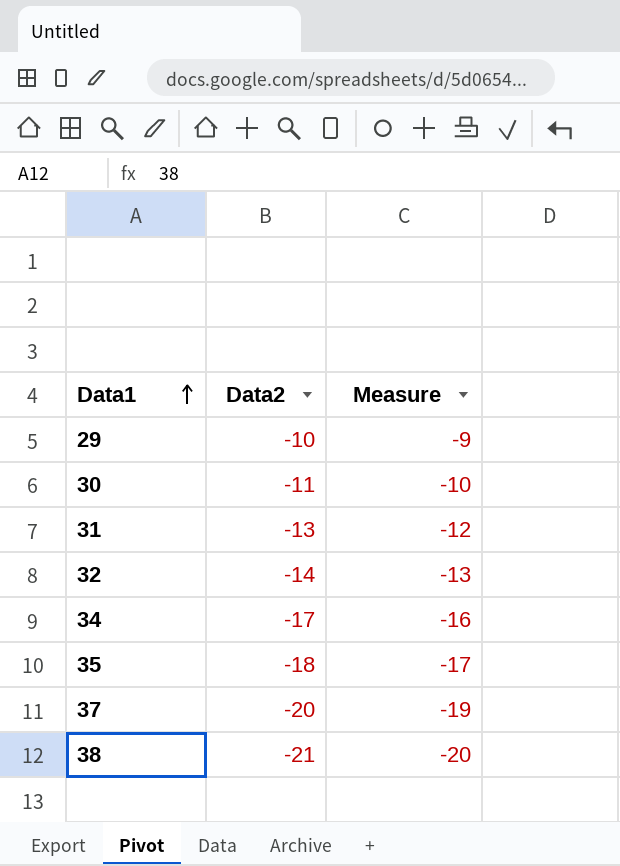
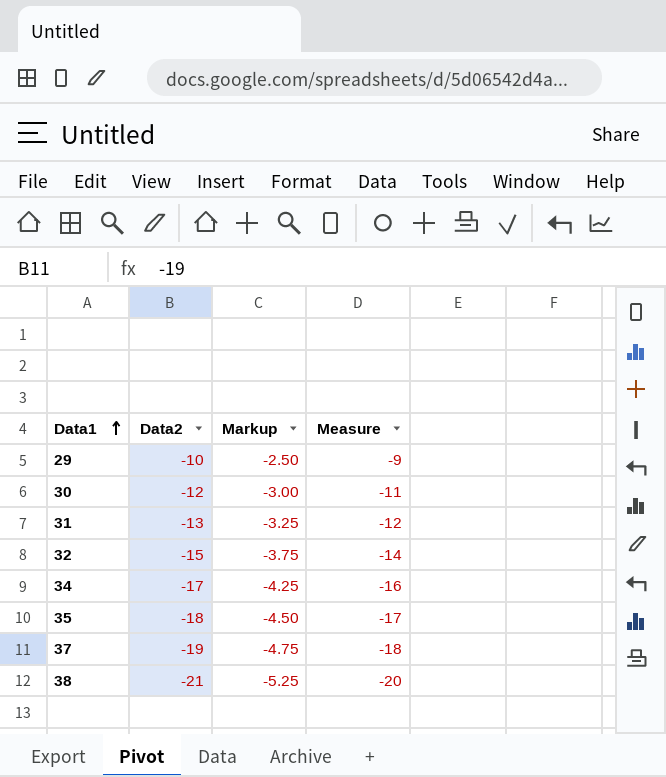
column Markup | formula: none -> [Data2] * 0.25
30 | Data2: -11 -> -12
30 | Measure: -10 -> -11
32 | Data2: -14 -> -15
32 | Measure: -13 -> -14
37 | Data2: -20 -> -19
37 | Measure: -19 -> -18

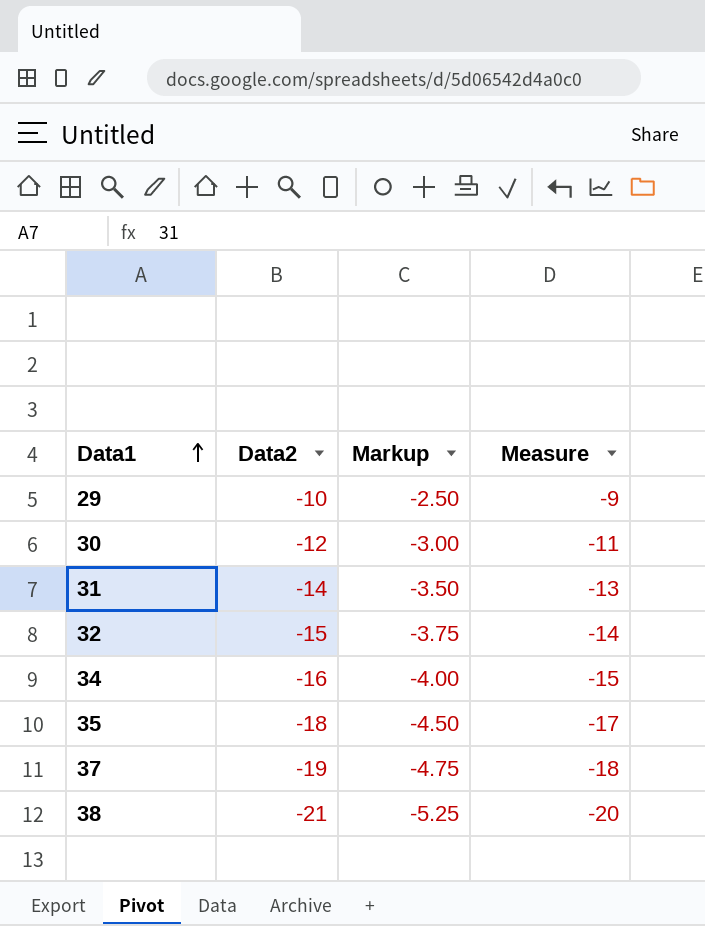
31 | Data2: -13 -> -14
31 | Markup: -3.25 -> -3.50
31 | Measure: -12 -> -13
34 | Data2: -17 -> -16
34 | Markup: -4.25 -> -4.00
34 | Measure: -16 -> -15

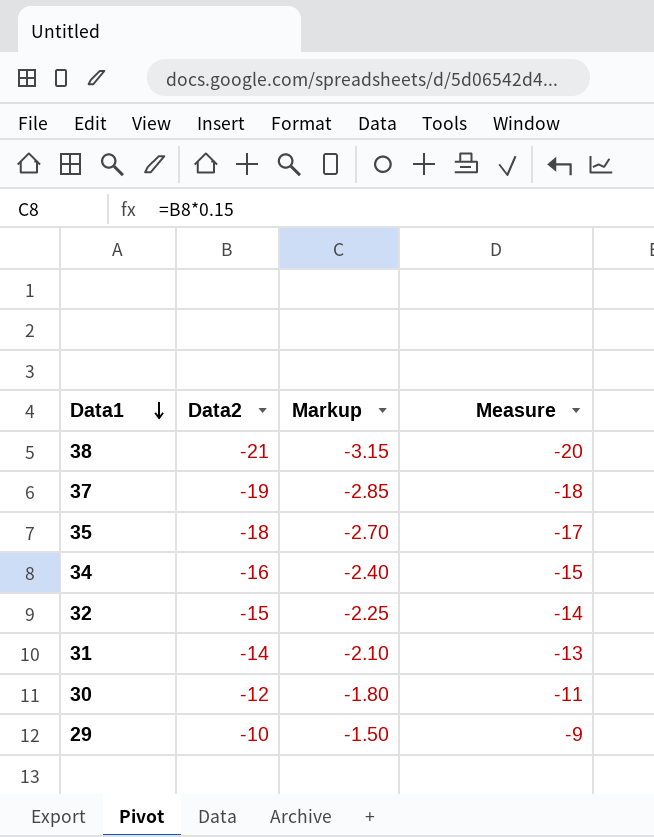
row order: Data1 ascending -> Data1 descending
column Markup | formula: [Data2] * 0.25 -> [Data2] * 0.15

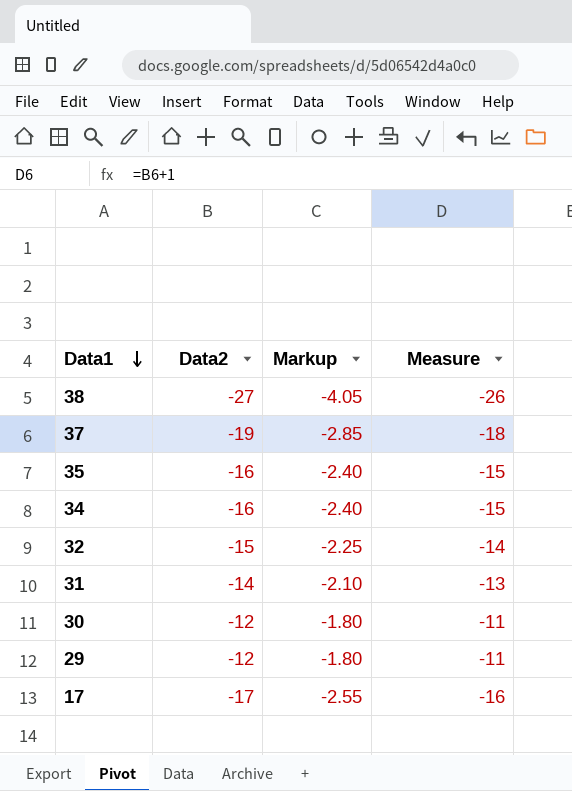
38 | Data2: -21 -> -27
38 | Markup: -3.15 -> -4.05
38 | Measure: -20 -> -26
35 | Data2: -18 -> -16
35 | Markup: -2.70 -> -2.40
35 | Measure: -17 -> -15
29 | Data2: -10 -> -12
29 | Markup: -1.50 -> -1.80
29 | Measure: -9 -> -11
row 17: none -> -17 | -2.55 | -16

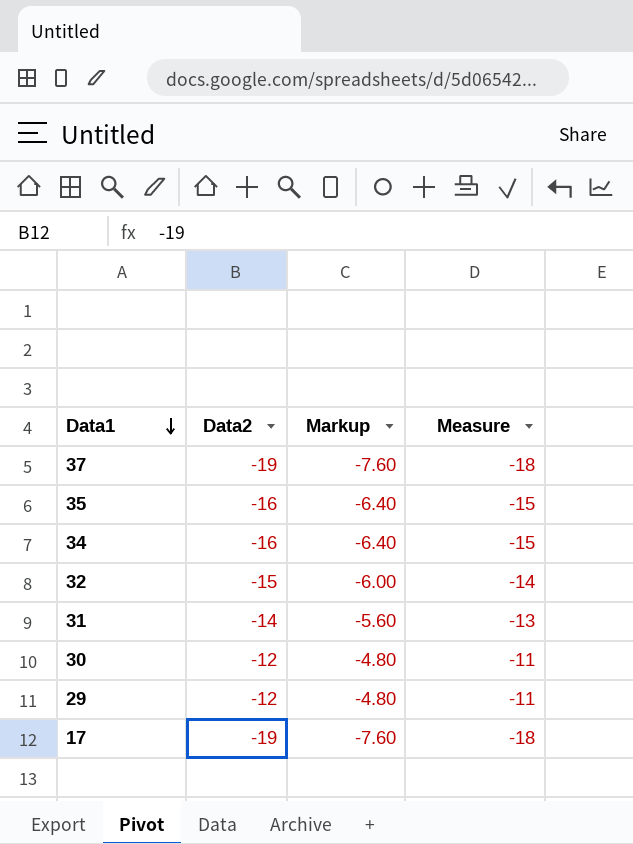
column Markup | formula: [Data2] * 0.15 -> [Data2] * 0.4
row 38: -27 | -4.05 | -26 -> none
17 | Data2: -17 -> -19
17 | Measure: -16 -> -18

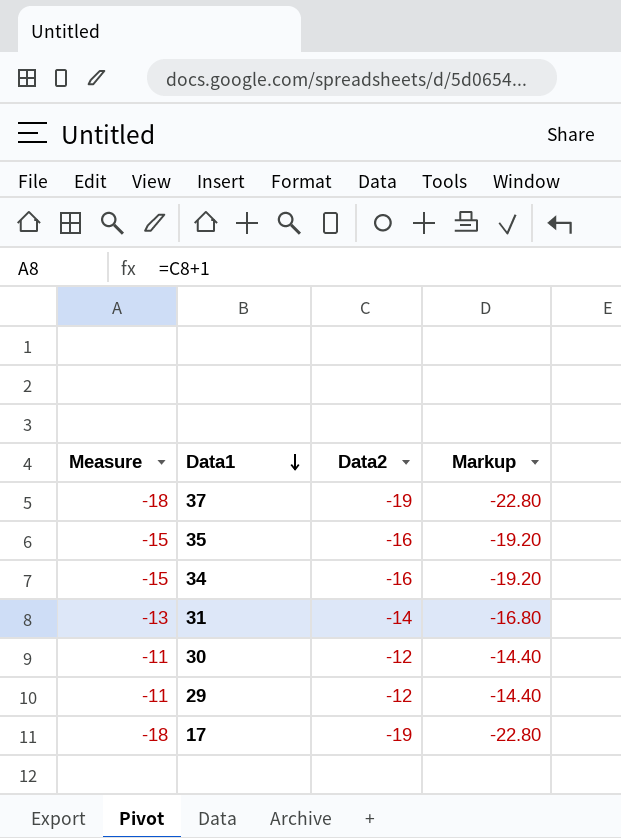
column Measure | position: 4 -> 1
column Markup | formula: [Data2] * 0.4 -> [Data2] * 1.2
row 32: -15 | -6.00 | -14 -> none

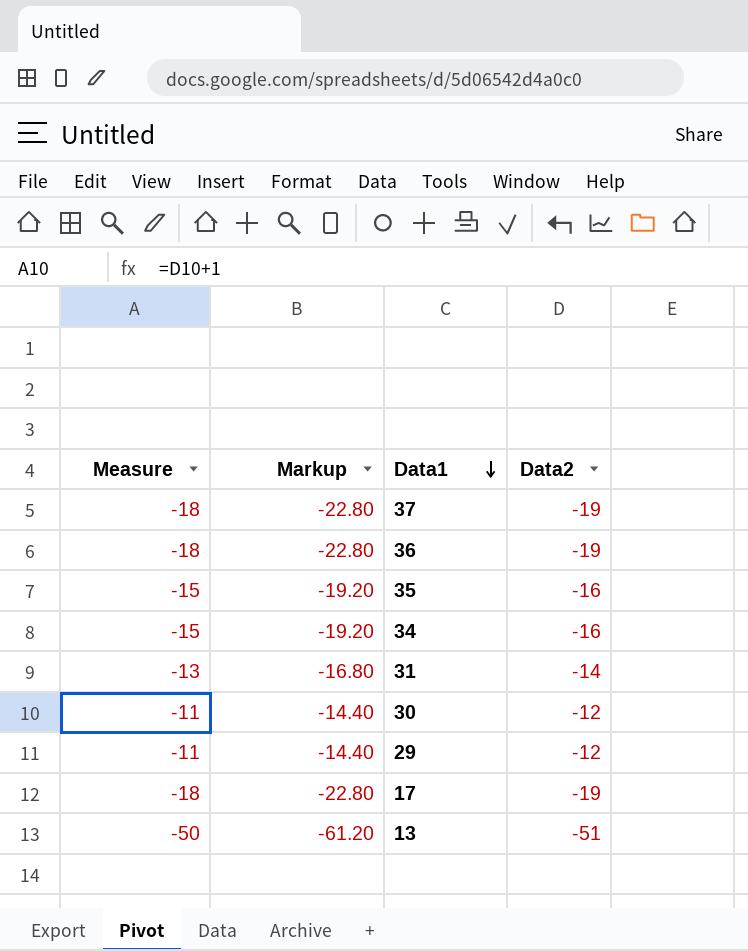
column Markup | position: 4 -> 2
row 36: none -> -18 | -22.80 | -19
row 13: none -> -50 | -61.20 | -51

